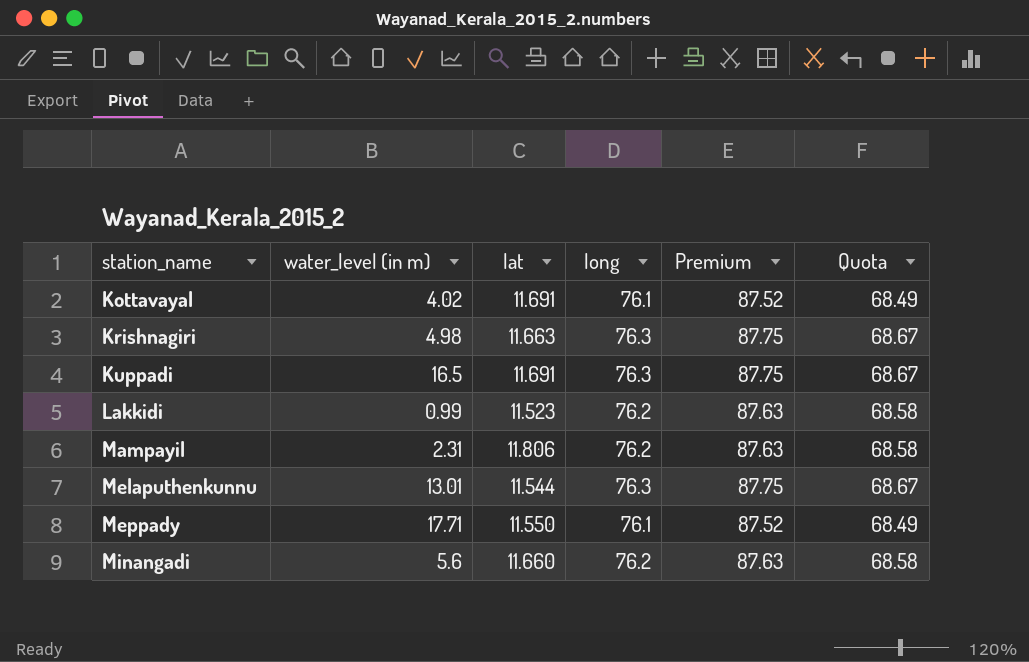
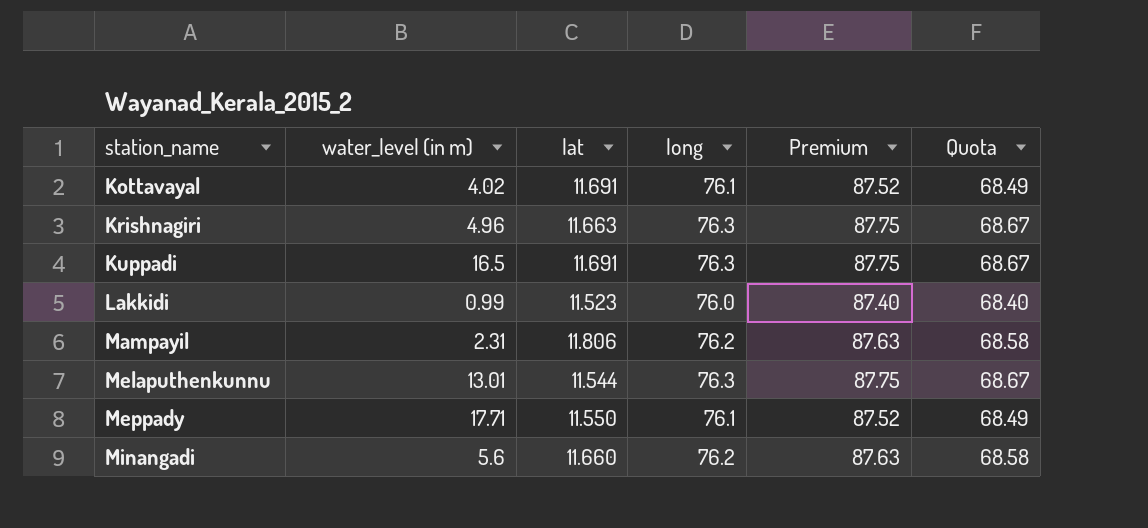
Krishnagiri | water_level (in m): 4.98 -> 4.96
Lakkidi | long: 76.2 -> 76.0
Lakkidi | Premium: 87.63 -> 87.40
Lakkidi | Quota: 68.58 -> 68.40

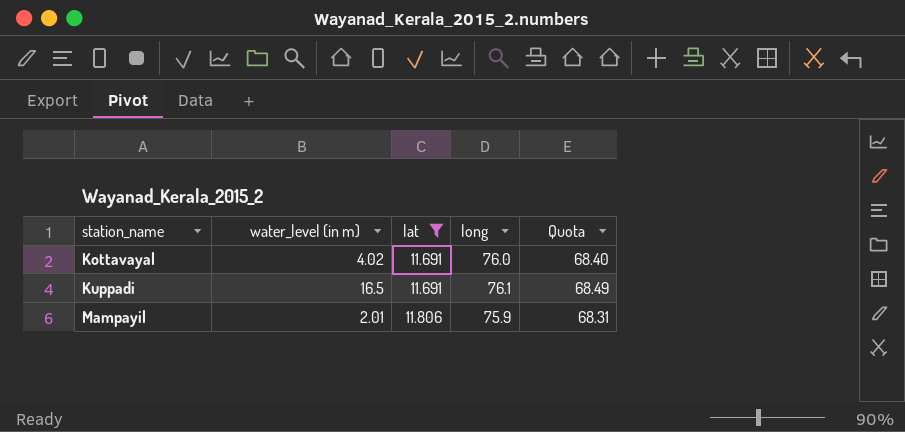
filter: none -> lat >= 11.691
column Premium | formula: [long] * 1.15 -> none
Kottavayal | long: 76.1 -> 76.0
Kottavayal | Quota: 68.49 -> 68.40
Kuppadi | long: 76.3 -> 76.1
Kuppadi | Quota: 68.67 -> 68.49
Mampayil | water_level (in m): 2.31 -> 2.01
Mampayil | long: 76.2 -> 75.9
Mampayil | Quota: 68.58 -> 68.31

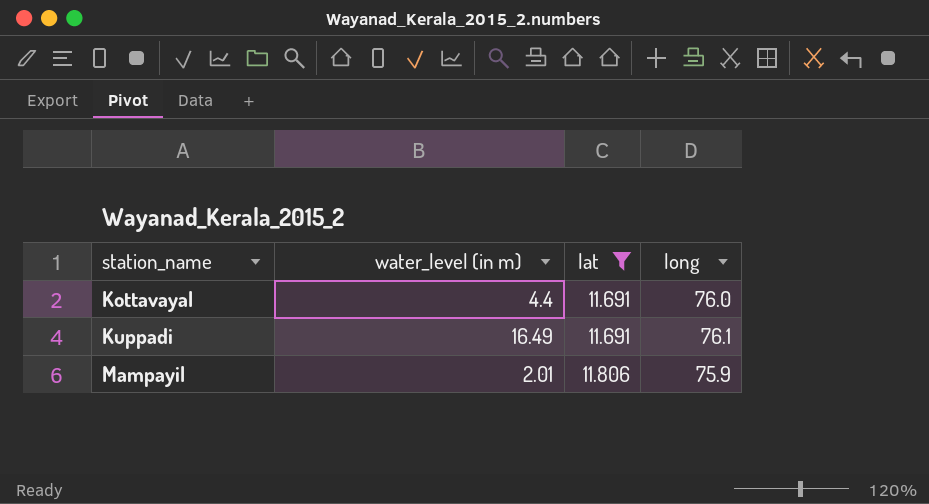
column Quota | formula: [long] * 0.9 -> none
Kottavayal | water_level (in m): 4.02 -> 4.4
Kuppadi | water_level (in m): 16.5 -> 16.49

